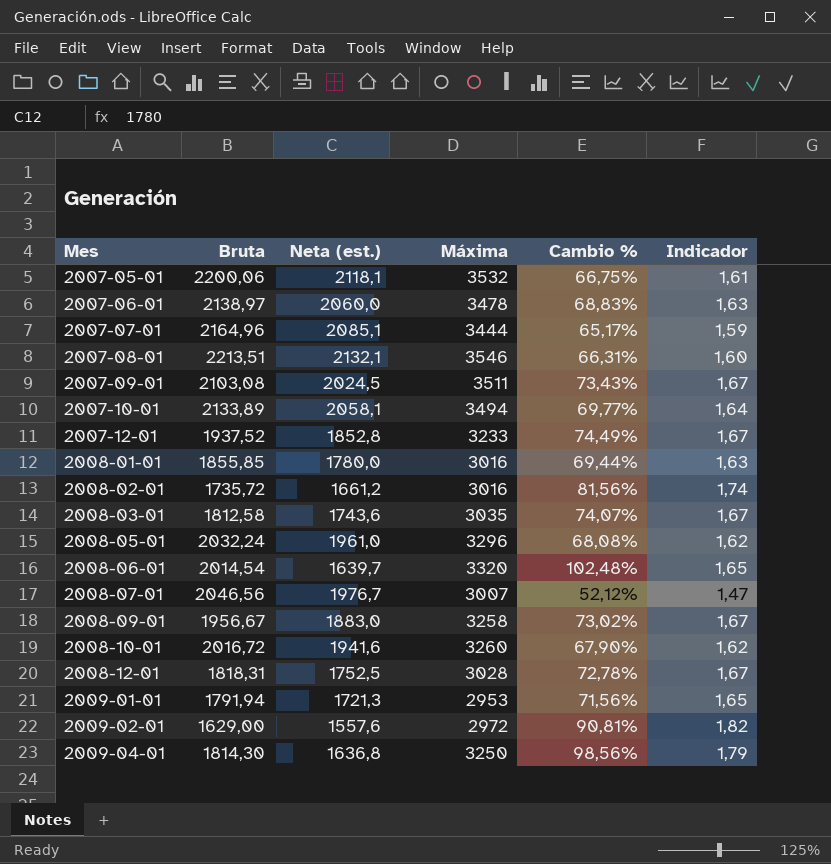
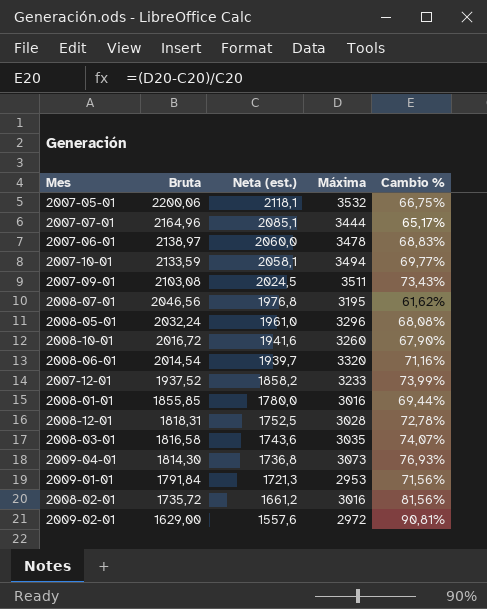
row order: Mes ascending -> Bruta descending
column Indicador | formula: [Máxima] / [Bruta] -> none
row 2007-08-01: 2213,51 | 2132,1 | 3546 | 66,31% | 1,60 -> none
row 2008-09-01: 1956,67 | 1883,0 | 3258 | 73,02% | 1,67 -> none
2007-10-01 | Bruta: 2133,89 -> 2133,59
2008-07-01 | Neta (est.): 1976,7 -> 1976,8
2008-07-01 | Máxima: 3007 -> 3195
2008-07-01 | Cambio %: 52,12% -> 61,62%
2008-06-01 | Neta (est.): 1639,7 -> 1939,7
2008-06-01 | Cambio %: 102,48% -> 71,16%
2007-12-01 | Neta (est.): 1852,8 -> 1858,2
2007-12-01 | Cambio %: 74,49% -> 73,99%
2008-03-01 | Bruta: 1812,58 -> 1816,58
2009-04-01 | Neta (est.): 1636,8 -> 1736,8
2009-04-01 | Máxima: 3250 -> 3073
2009-04-01 | Cambio %: 98,56% -> 76,93%
2009-01-01 | Bruta: 1791,94 -> 1791,84

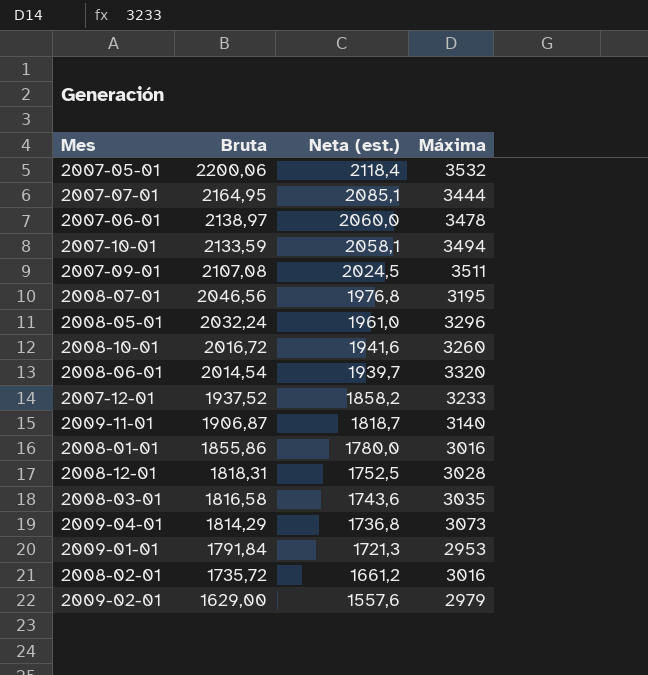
column Cambio % | formula: ([Máxima] - [Neta (est.)]) / [Neta (est.)] -> none
2007-05-01 | Neta (est.): 2118,1 -> 2118,4
2007-07-01 | Bruta: 2164,96 -> 2164,95
2007-09-01 | Bruta: 2103,08 -> 2107,08
row 2009-11-01: none -> 1906,87 | 1818,7 | 3140
2008-01-01 | Bruta: 1855,85 -> 1855,86
2009-04-01 | Bruta: 1814,30 -> 1814,29
2009-02-01 | Máxima: 2972 -> 2979

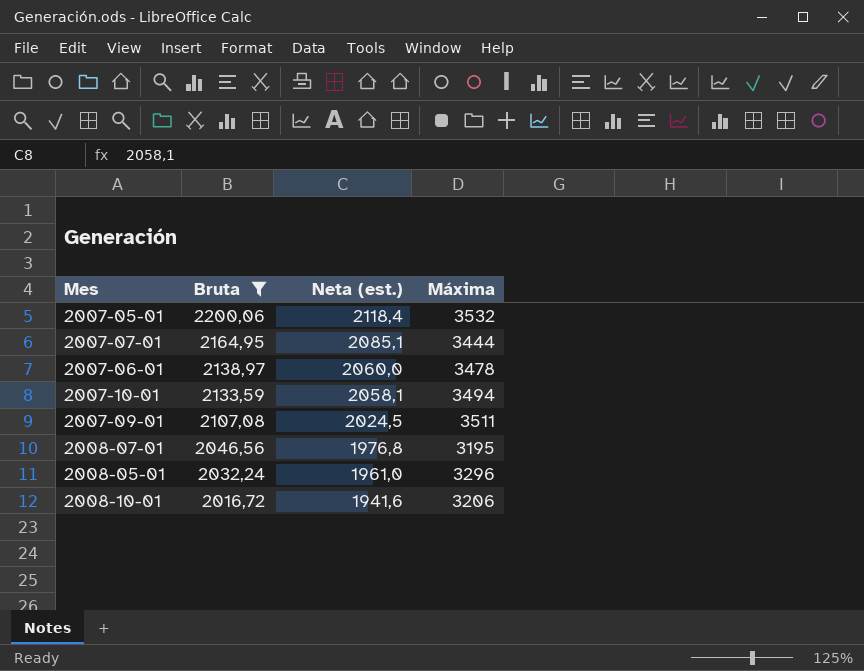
filter: none -> Bruta >= 2016,72
2008-10-01 | Máxima: 3260 -> 3206

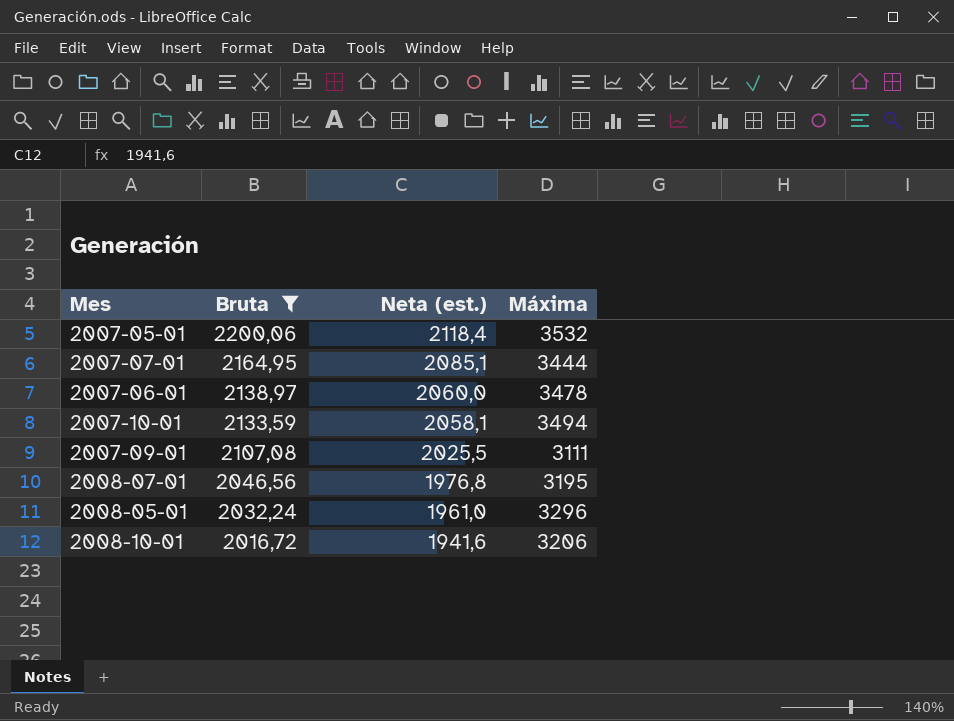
2007-09-01 | Neta (est.): 2024,5 -> 2025,5
2007-09-01 | Máxima: 3511 -> 3111

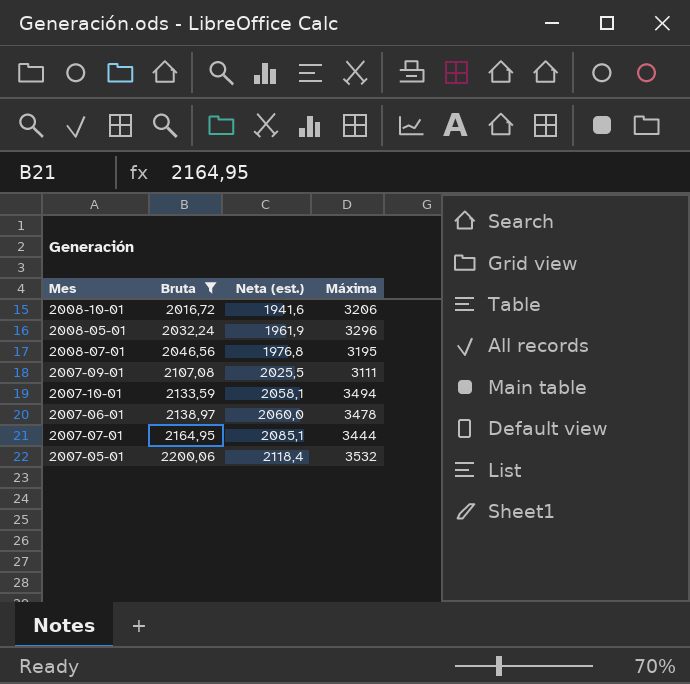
row order: Bruta descending -> Bruta ascending
2008-05-01 | Neta (est.): 1961,0 -> 1961,9

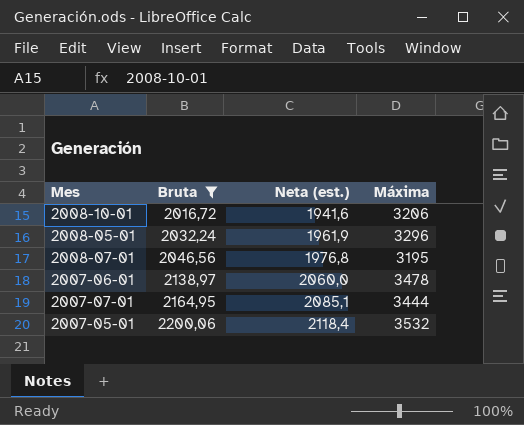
row 2007-09-01: 2107,08 | 2025,5 | 3111 -> none
row 2007-10-01: 2133,59 | 2058,1 | 3494 -> none

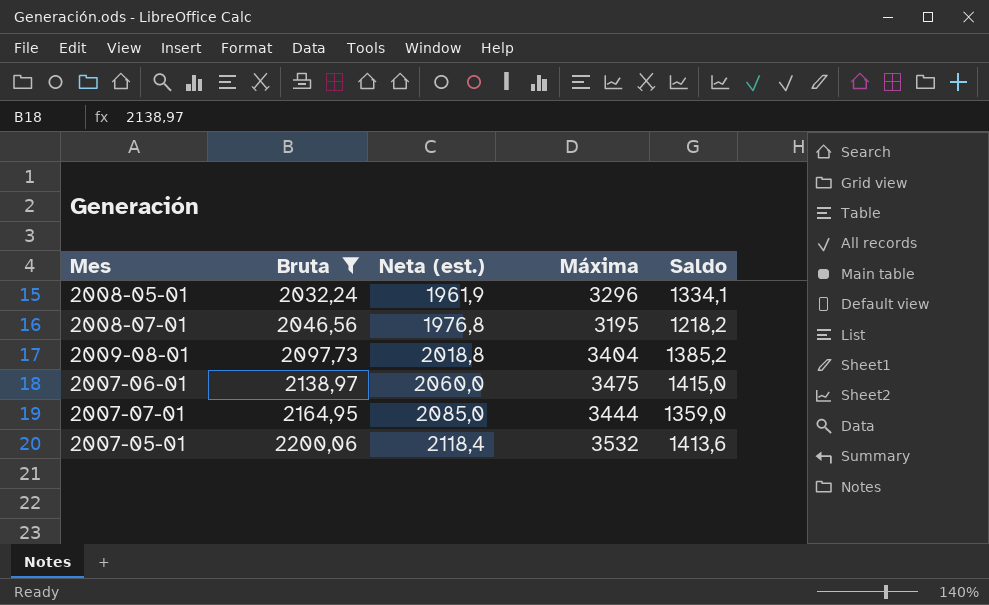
column Saldo | formula: none -> [Máxima] - [Neta (est.)]
row 2008-10-01: 2016,72 | 1941,6 | 3206 -> none
row 2009-08-01: none -> 2097,73 | 2018,8 | 3404 | 1385,2
2007-06-01 | Máxima: 3478 -> 3475
2007-07-01 | Neta (est.): 2085,1 -> 2085,0

